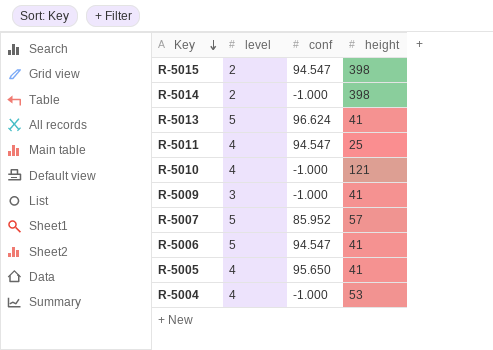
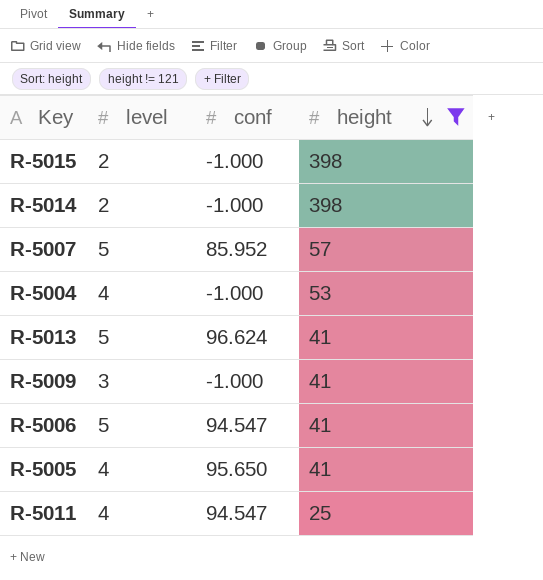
filter: none -> height != 121
row order: Key descending -> height descending
R-5015 | conf: 94.547 -> -1.000

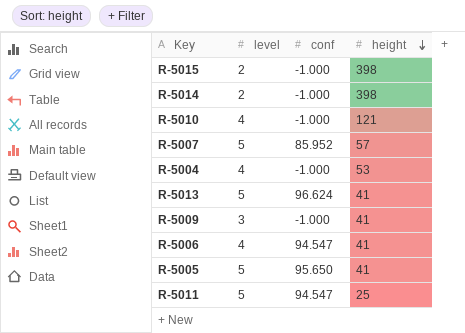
filter: height != 121 -> none
R-5006 | level: 5 -> 4
R-5005 | level: 4 -> 5
R-5011 | level: 4 -> 5

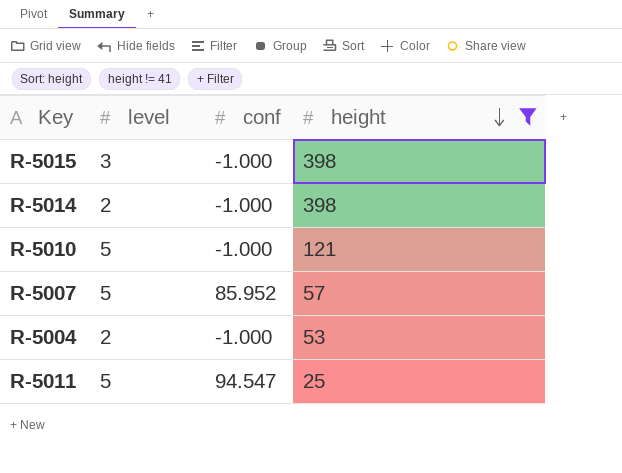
filter: none -> height != 41
R-5015 | level: 2 -> 3
R-5010 | level: 4 -> 5
R-5004 | level: 4 -> 2

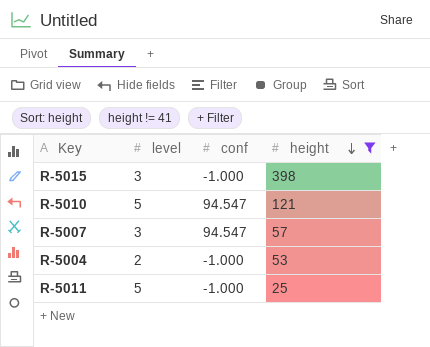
row R-5014: 2 | -1.000 | 398 -> none
R-5010 | conf: -1.000 -> 94.547
R-5007 | level: 5 -> 3
R-5007 | conf: 85.952 -> 94.547
R-5011 | conf: 94.547 -> -1.000

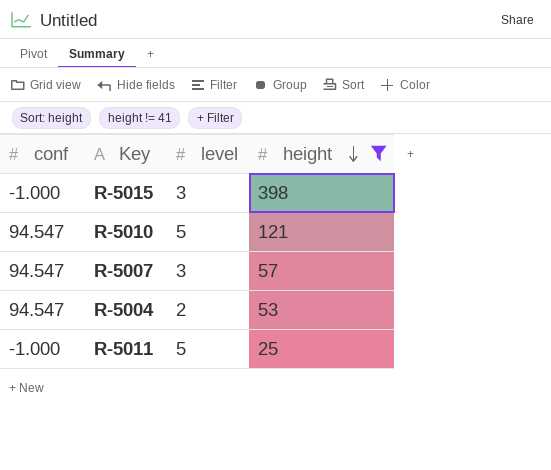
column conf | position: 3 -> 1
R-5004 | conf: -1.000 -> 94.547

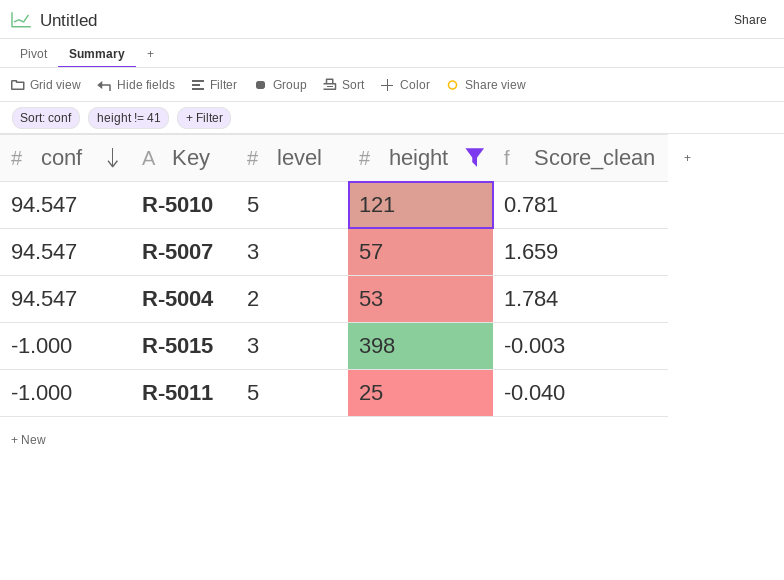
row order: height descending -> conf descending
column Score_clean | formula: none -> [conf] / [height]

